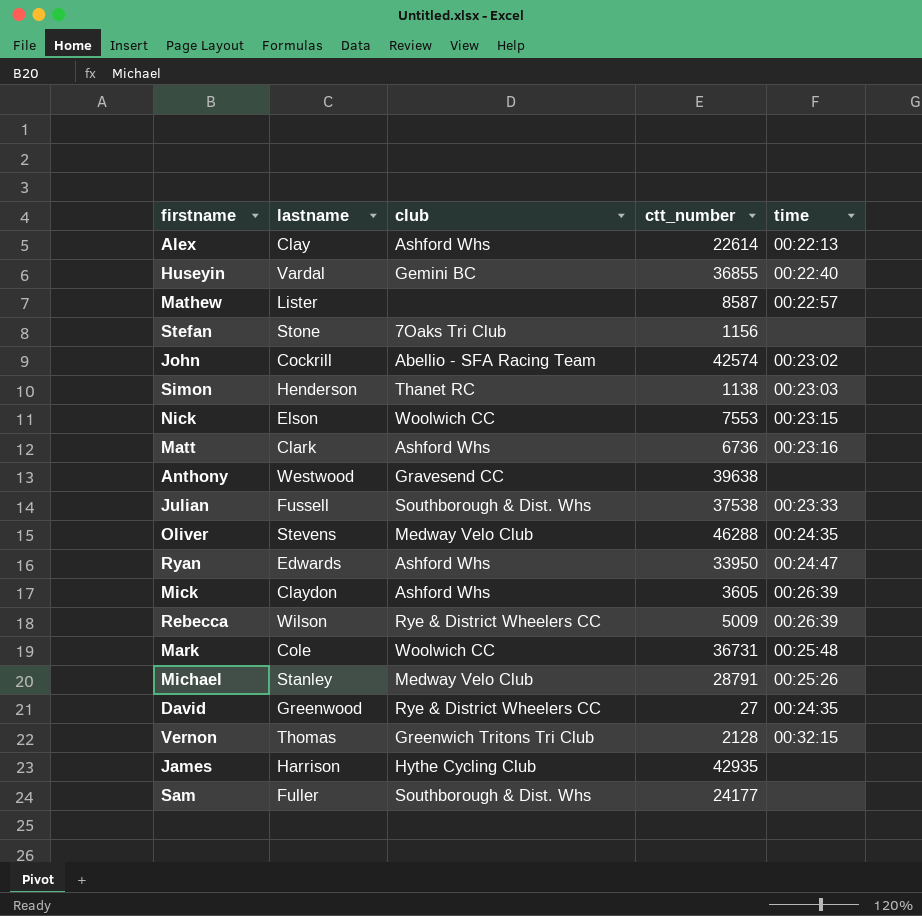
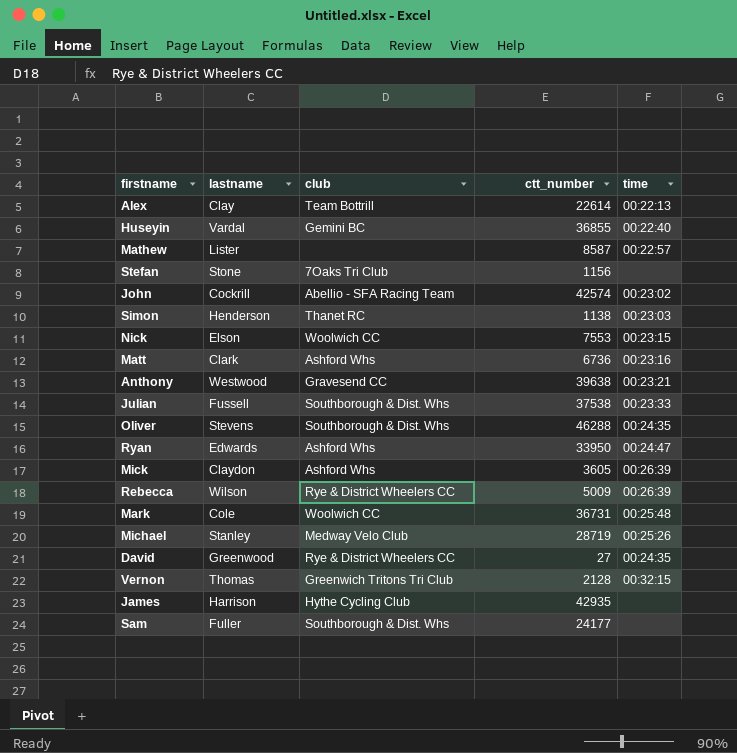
Alex | club: Ashford Whs -> Team Bottrill
Anthony | time: none -> 00:23:21
Oliver | club: Medway Velo Club -> Southborough & Dist. Whs
Michael | ctt_number: 28791 -> 28719

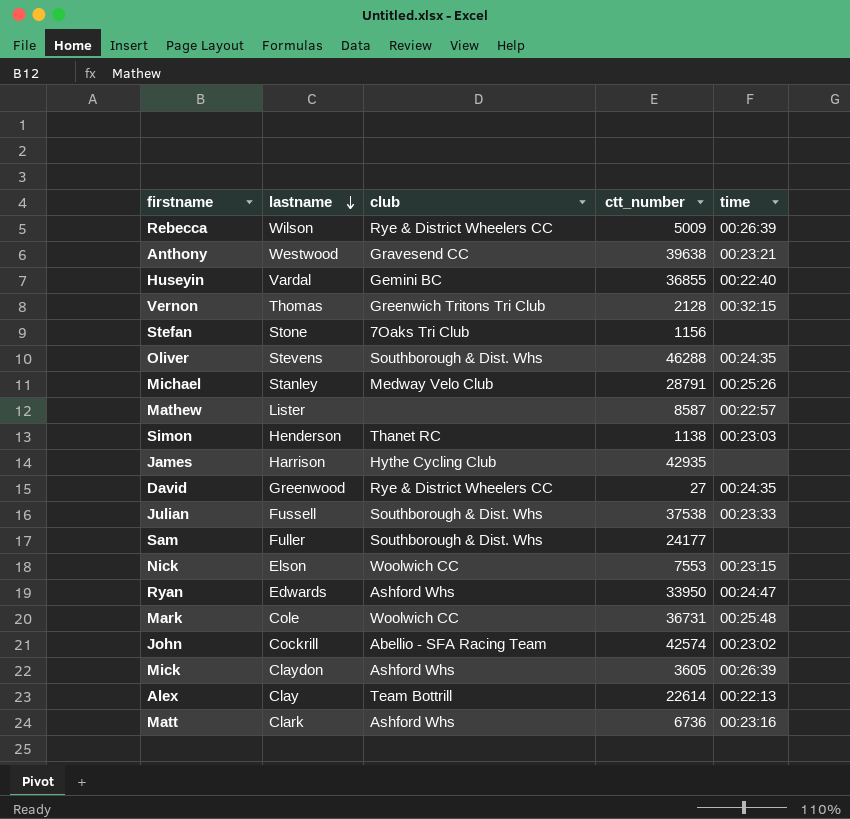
row order: none -> lastname descending
Michael | ctt_number: 28719 -> 28791

